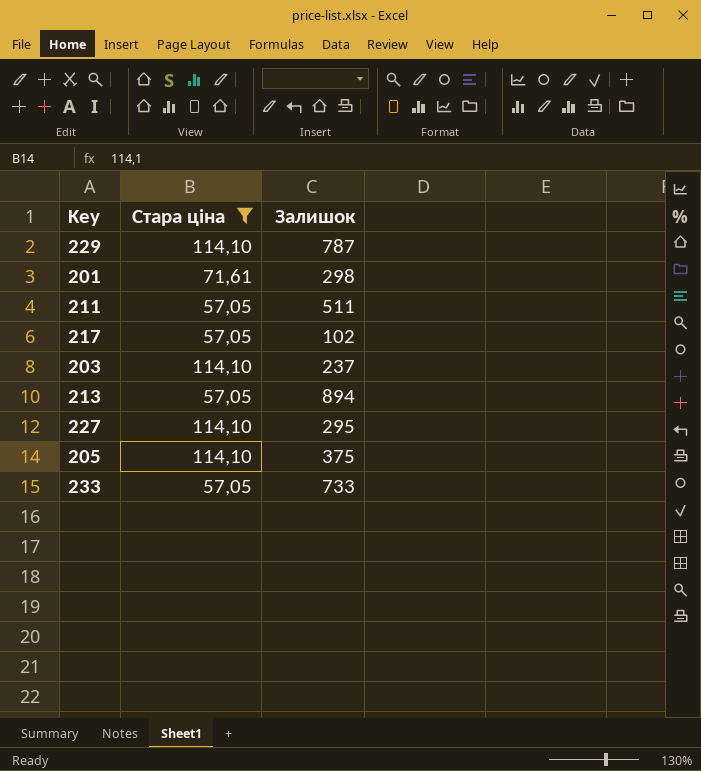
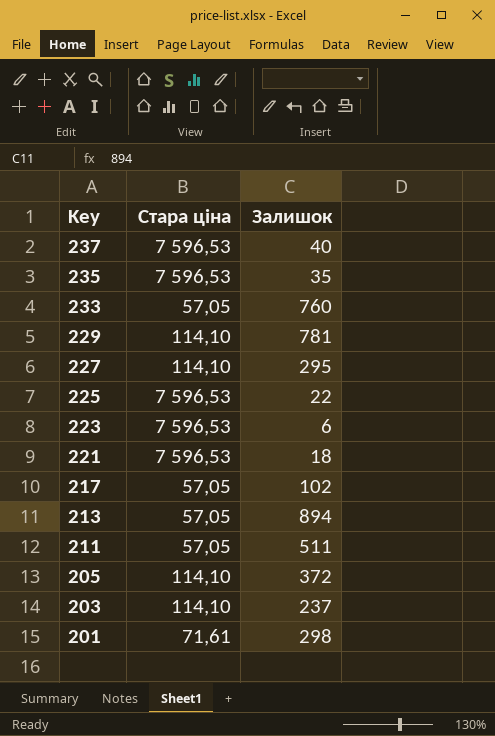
filter: Стара ціна != 7 596,53 -> none
row order: none -> Key descending
233 | Залишок: 733 -> 760
229 | Залишок: 787 -> 781
205 | Залишок: 375 -> 372

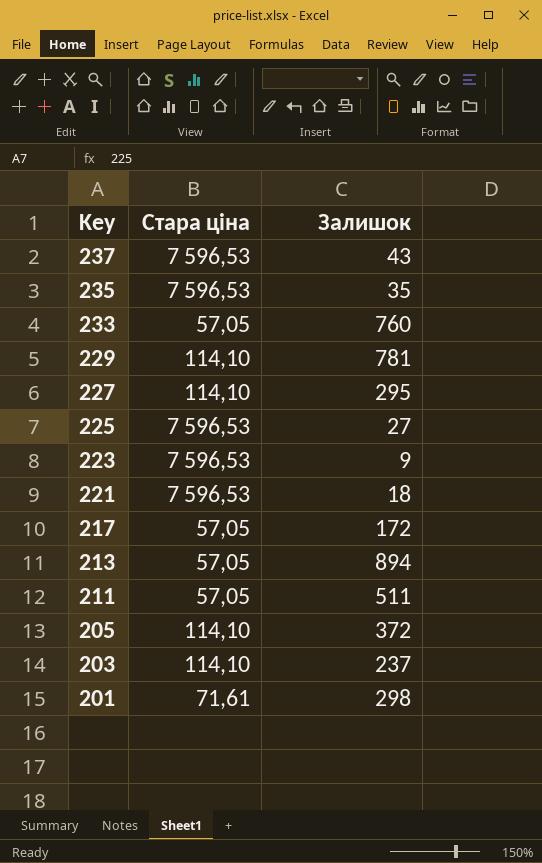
237 | Залишок: 40 -> 43
225 | Залишок: 22 -> 27
223 | Залишок: 6 -> 9
217 | Залишок: 102 -> 172

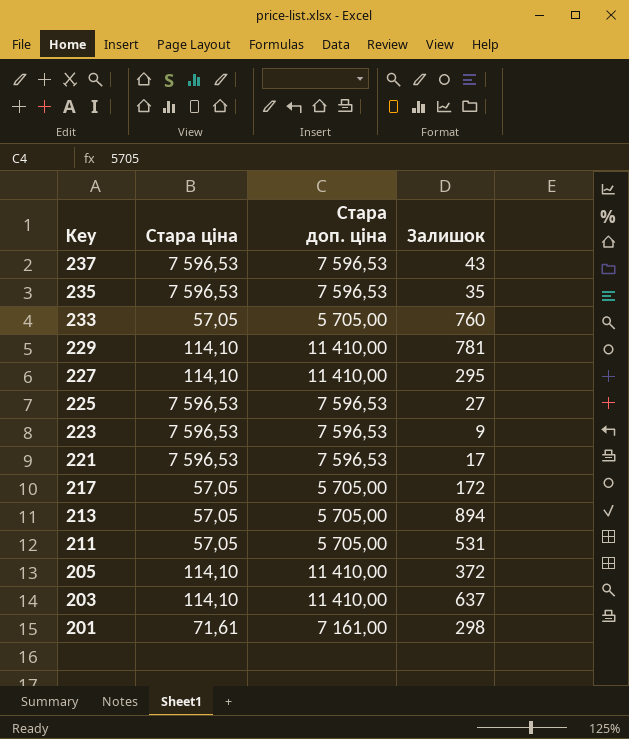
column Стара доп. ціна | position: none -> 3
221 | Залишок: 18 -> 17
211 | Залишок: 511 -> 531
203 | Залишок: 237 -> 637

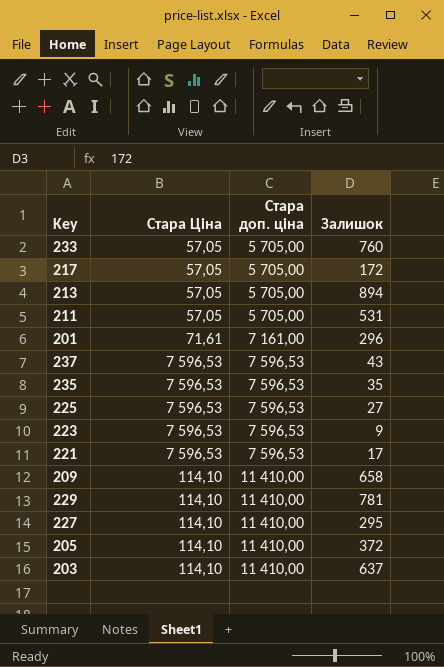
row order: Key descending -> Стара доп. ціна ascending
column name: Стара ціна -> Стара Ціна
201 | Залишок: 298 -> 296
row 209: none -> 114,10 | 11 410,00 | 658

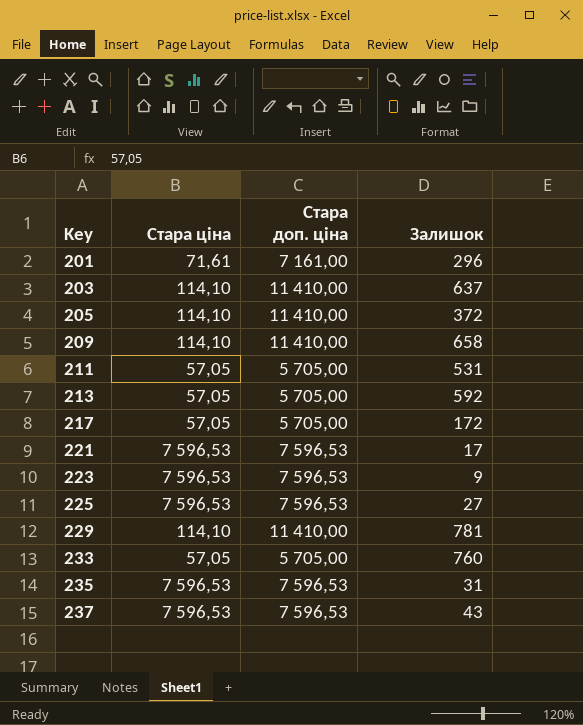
row order: Стара доп. ціна ascending -> Key ascending
column name: Стара Ціна -> Стара ціна
row 227: 114,10 | 11 410,00 | 295 -> none
213 | Залишок: 894 -> 592
235 | Залишок: 35 -> 31

